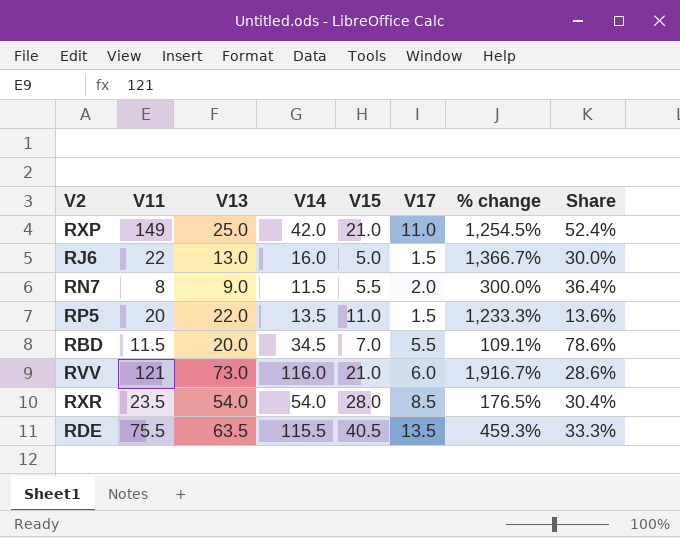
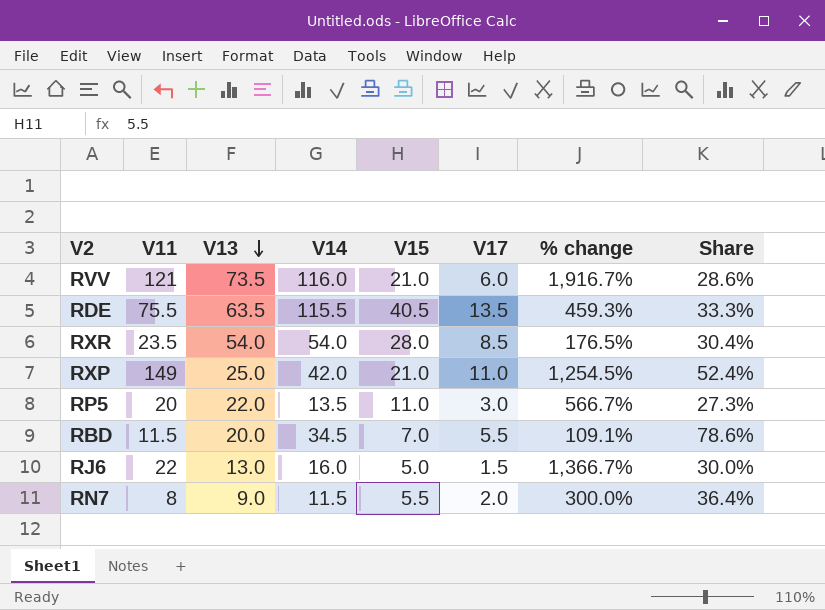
row order: none -> V13 descending
RVV | V13: 73.0 -> 73.5
RP5 | V17: 1.5 -> 3.0
RP5 | % change: 1,233.3% -> 566.7%
RP5 | Share: 13.6% -> 27.3%

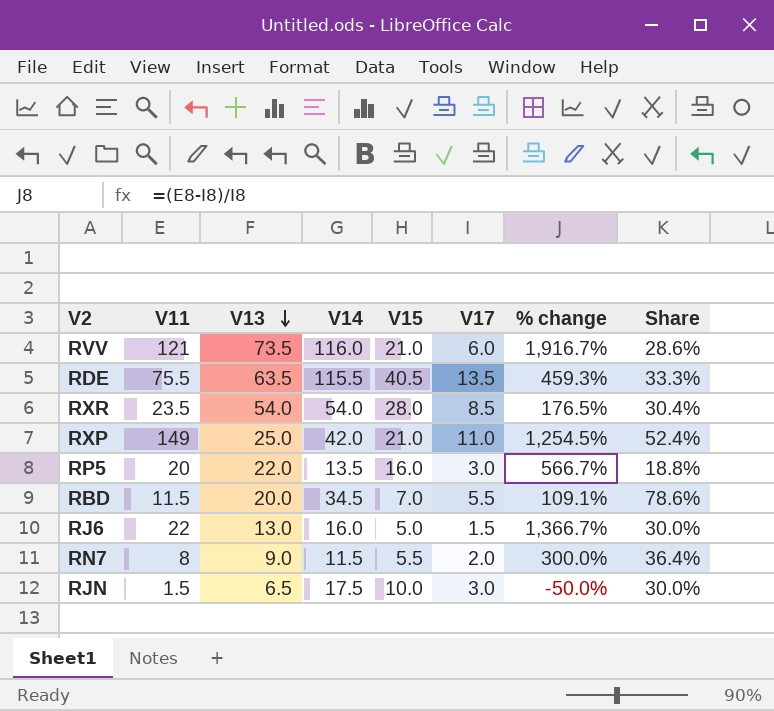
RP5 | V15: 11.0 -> 16.0
RP5 | Share: 27.3% -> 18.8%
row RJN: none -> 1.5 | 6.5 | 17.5 | 10.0 | 3.0 | -50.0% | 30.0%

